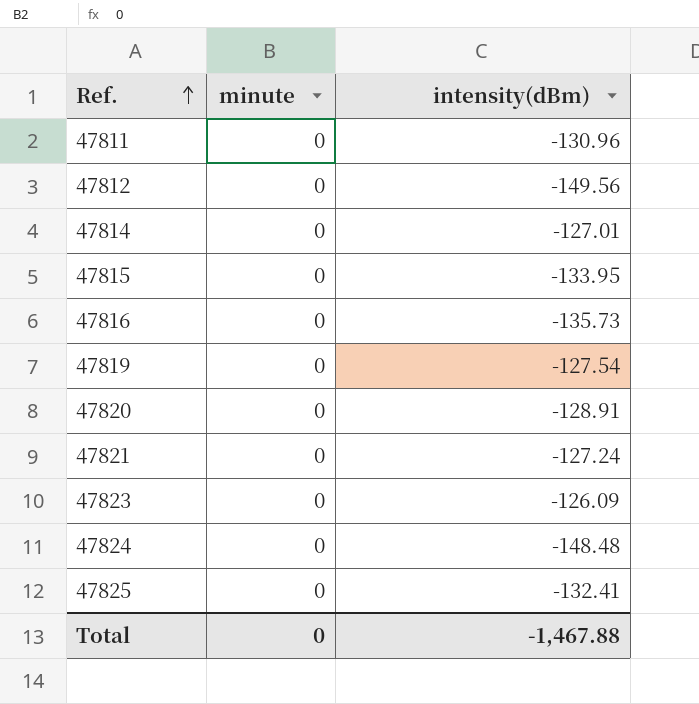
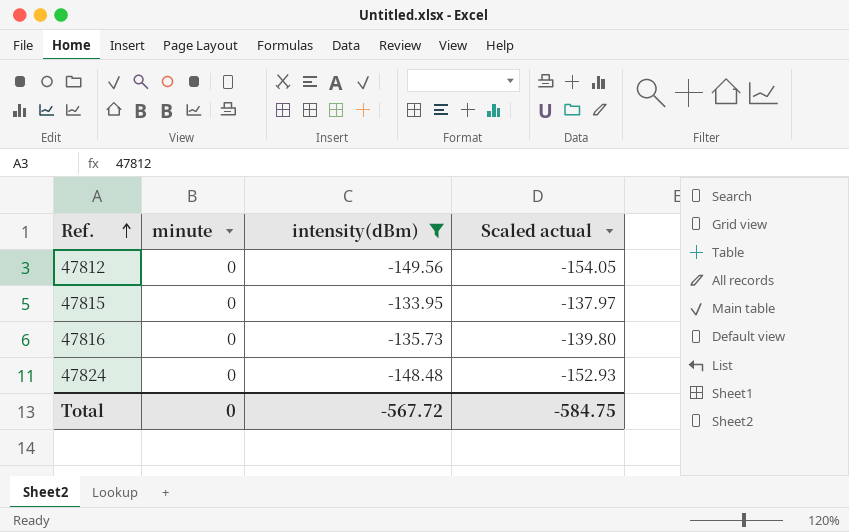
filter: none -> intensity(dBm) <= -133.95
column Scaled actual | formula: none -> [intensity(dBm)] * 1.03
Total | intensity(dBm): -1,467.88 -> -567.72

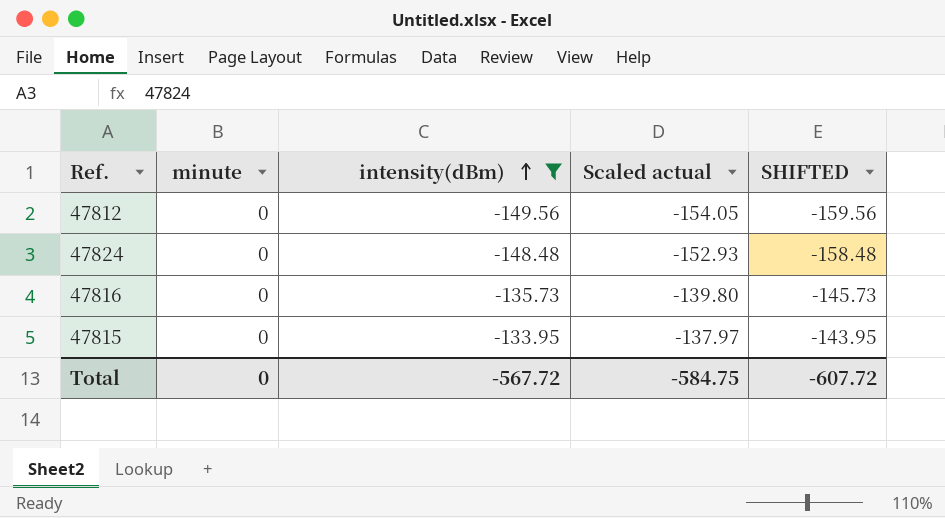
row order: Ref. ascending -> intensity(dBm) ascending
column SHIFTED | formula: none -> [intensity(dBm)] - 10

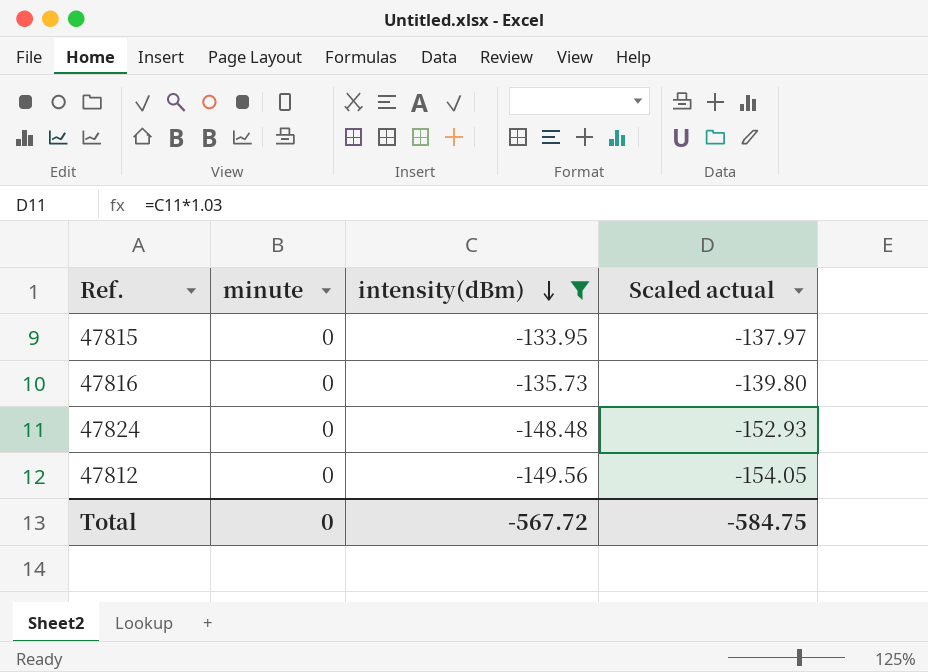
row order: intensity(dBm) ascending -> intensity(dBm) descending
column SHIFTED | formula: [intensity(dBm)] - 10 -> none

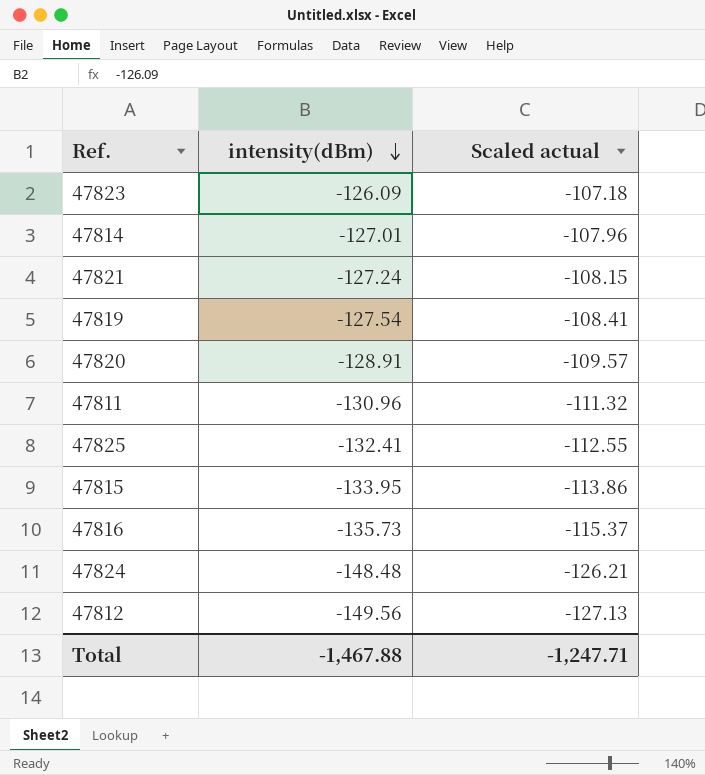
filter: intensity(dBm) <= -133.95 -> none
column minute | position: 2 -> none
column Scaled actual | formula: [intensity(dBm)] * 1.03 -> [intensity(dBm)] * 0.85
Total | intensity(dBm): -567.72 -> -1,467.88
Total | Scaled actual: -584.75 -> -1,247.71

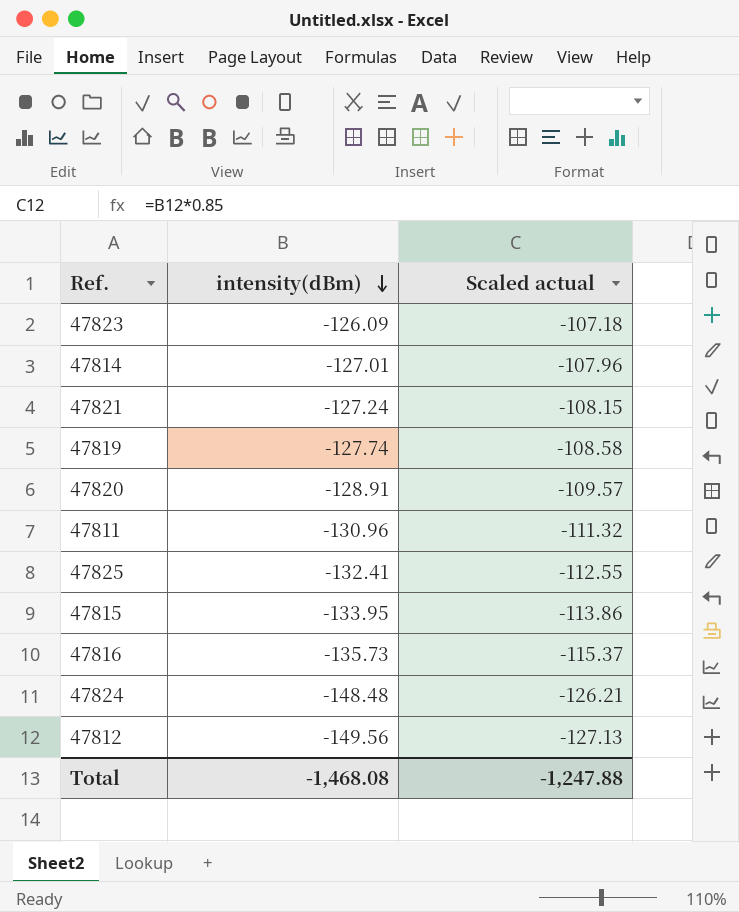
47819 | intensity(dBm): -127.54 -> -127.74
47819 | Scaled actual: -108.41 -> -108.58
Total | intensity(dBm): -1,467.88 -> -1,468.08
Total | Scaled actual: -1,247.71 -> -1,247.88

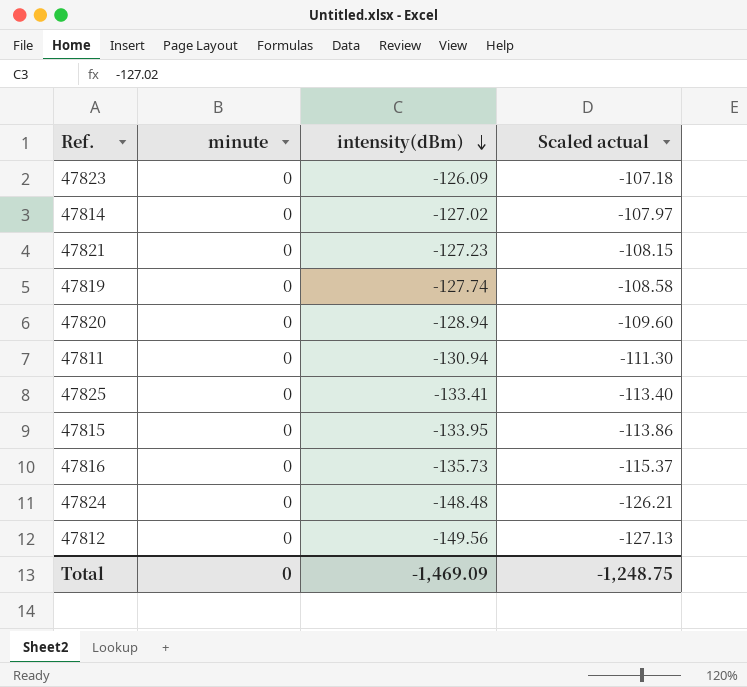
column minute | position: none -> 2
47814 | intensity(dBm): -127.01 -> -127.02
47814 | Scaled actual: -107.96 -> -107.97
47821 | intensity(dBm): -127.24 -> -127.23
47820 | intensity(dBm): -128.91 -> -128.94
47820 | Scaled actual: -109.57 -> -109.60
47811 | intensity(dBm): -130.96 -> -130.94
47811 | Scaled actual: -111.32 -> -111.30
47825 | intensity(dBm): -132.41 -> -133.41
47825 | Scaled actual: -112.55 -> -113.40
Total | intensity(dBm): -1,468.08 -> -1,469.09
Total | Scaled actual: -1,247.88 -> -1,248.75

